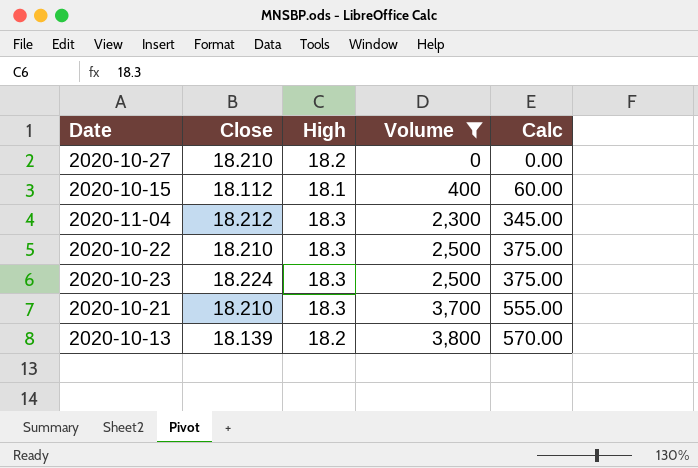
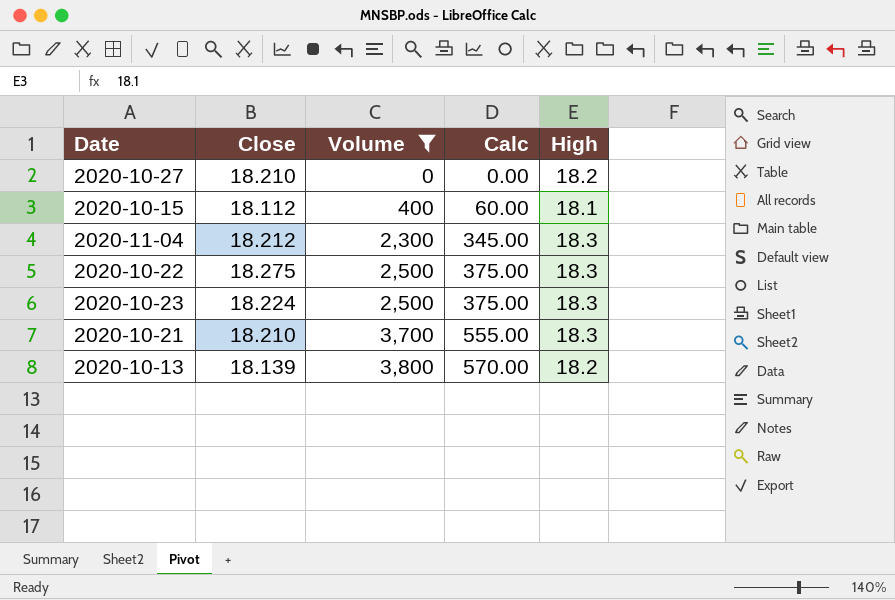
column High | position: 3 -> 5
2020-10-22 | Close: 18.210 -> 18.275

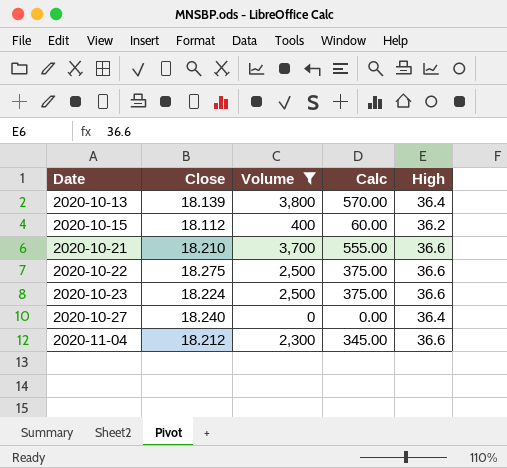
row order: Volume ascending -> Date ascending
2020-10-13 | High: 18.2 -> 36.4
2020-10-15 | High: 18.1 -> 36.2
2020-10-21 | High: 18.3 -> 36.6
2020-10-22 | High: 18.3 -> 36.6
2020-10-23 | High: 18.3 -> 36.6
2020-10-27 | Close: 18.210 -> 18.240
2020-10-27 | High: 18.2 -> 36.4
2020-11-04 | High: 18.3 -> 36.6

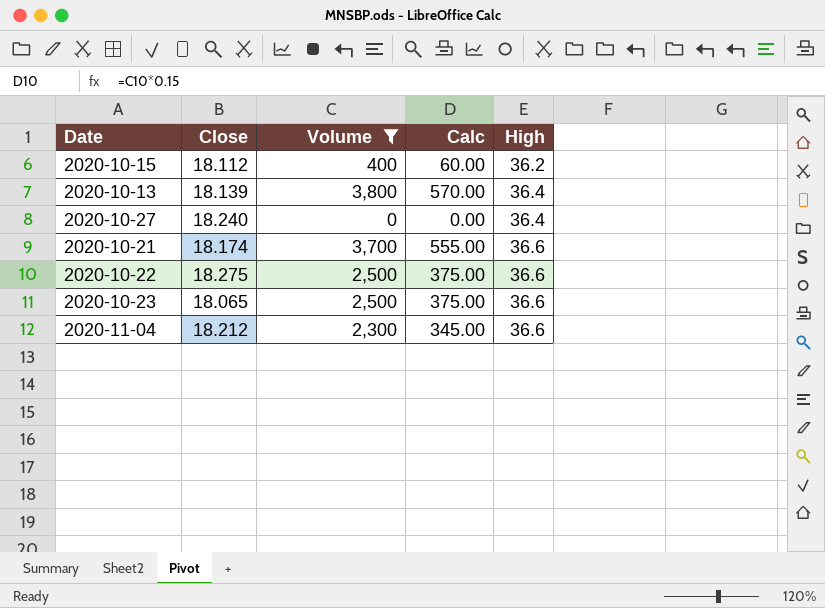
row order: Date ascending -> High ascending
2020-10-21 | Close: 18.210 -> 18.174
2020-10-23 | Close: 18.224 -> 18.065

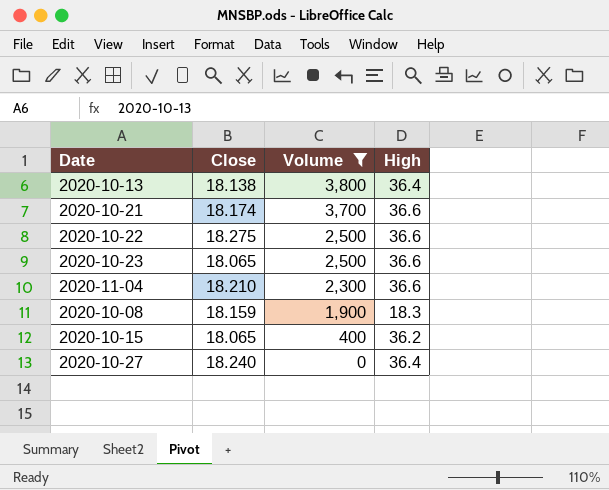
row order: High ascending -> Volume descending
column Calc | formula: [Volume] * 0.15 -> none
2020-10-13 | Close: 18.139 -> 18.138
2020-11-04 | Close: 18.212 -> 18.210
row 2020-10-08: none -> 18.159 | 1,900 | 18.3
2020-10-15 | Close: 18.112 -> 18.065

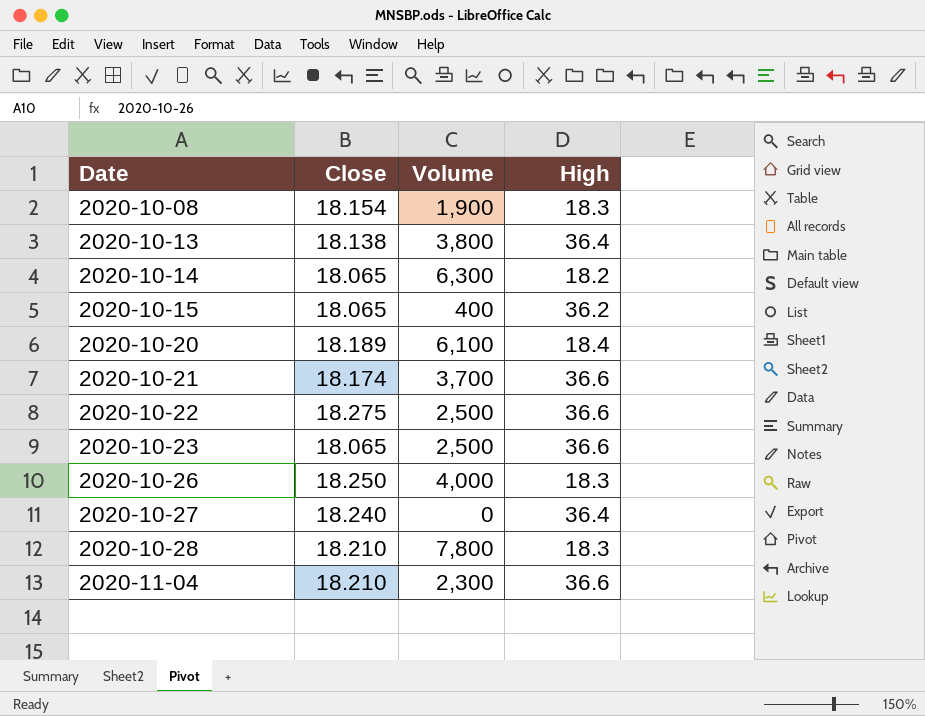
filter: Volume <= 3,800 -> none
row order: Volume descending -> Date ascending
2020-10-08 | Close: 18.159 -> 18.154

